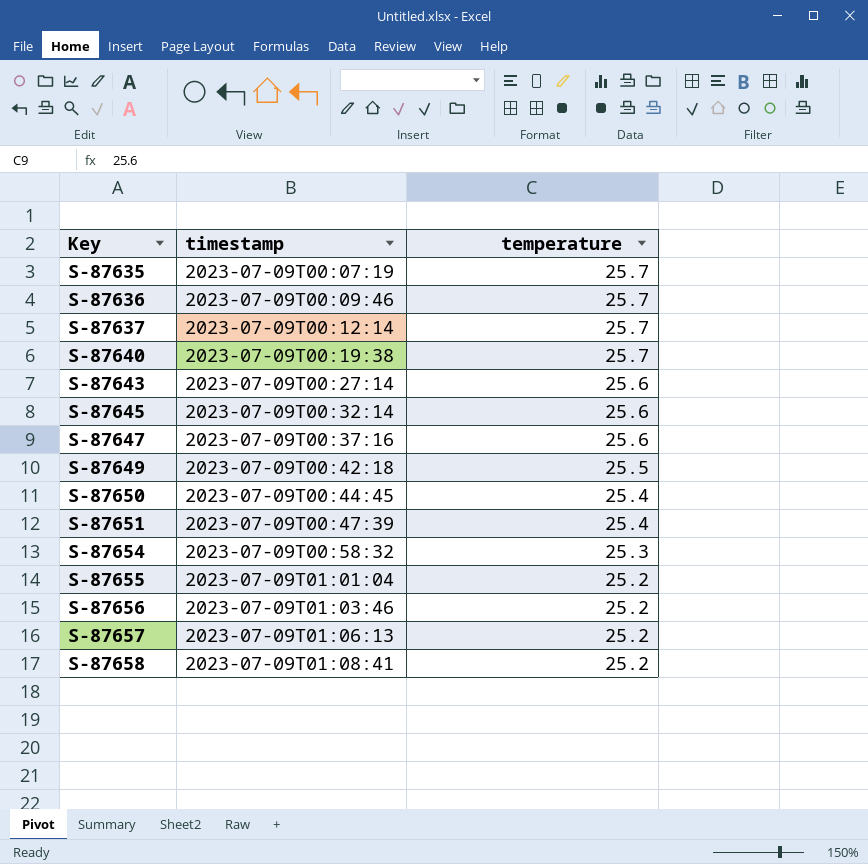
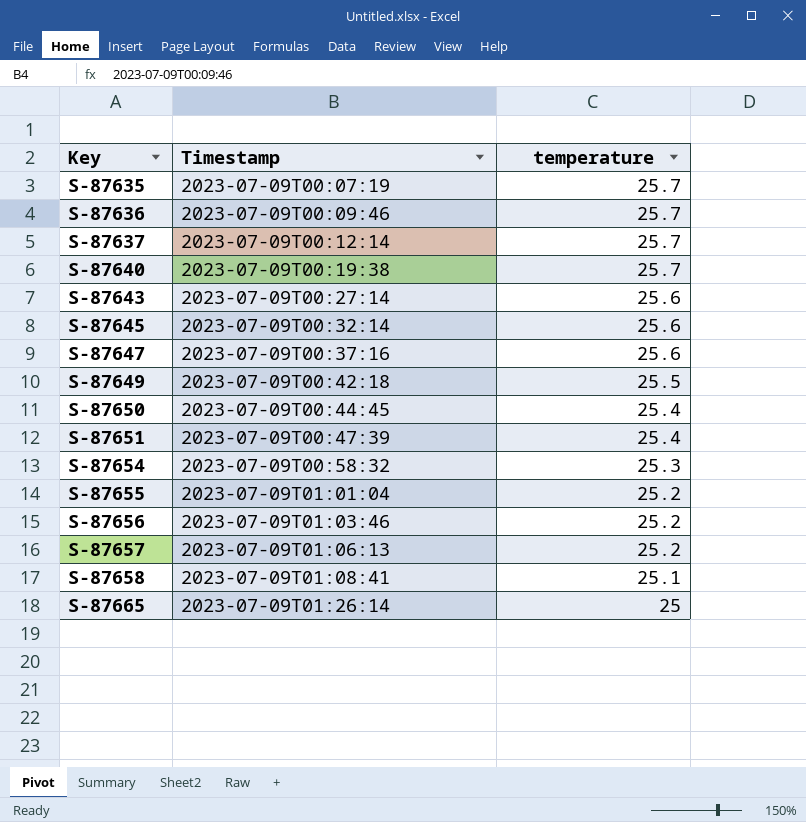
column name: timestamp -> Timestamp
S-87658 | temperature: 25.2 -> 25.1
row S-87665: none -> 2023-07-09T01:26:14 | 25

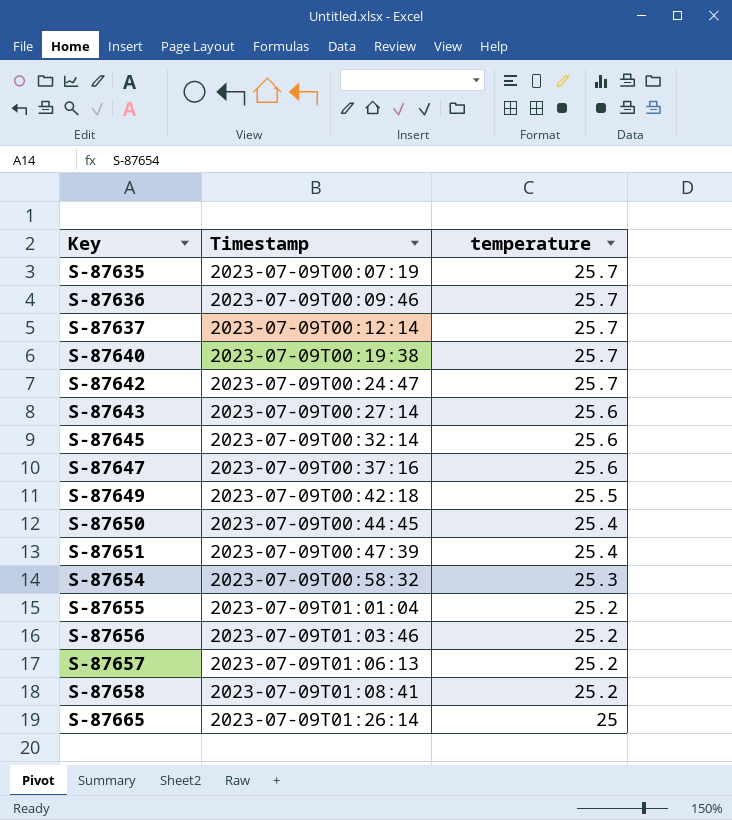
row S-87642: none -> 2023-07-09T00:24:47 | 25.7
S-87658 | temperature: 25.1 -> 25.2

